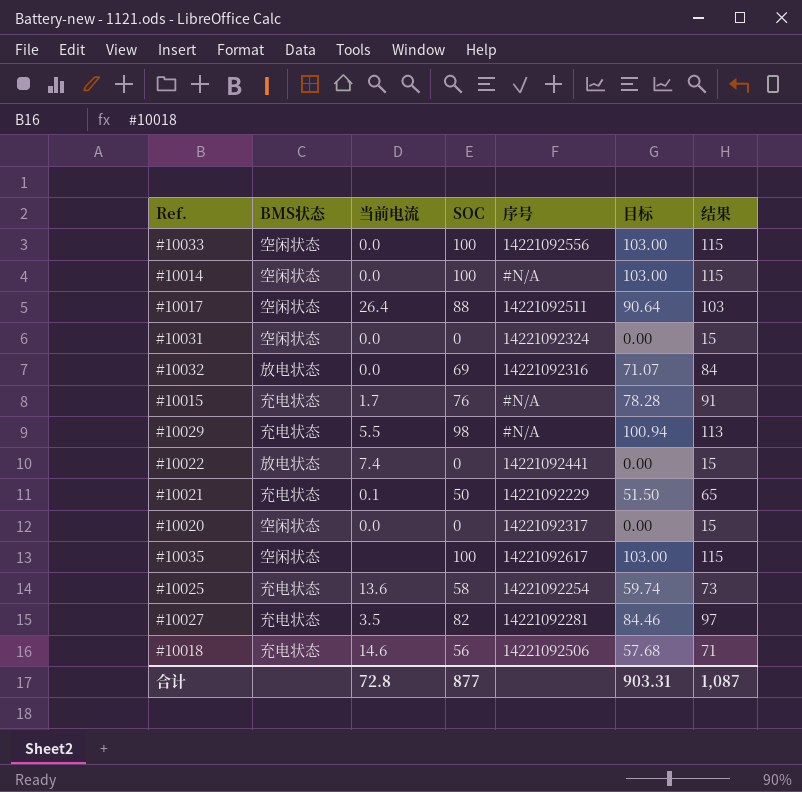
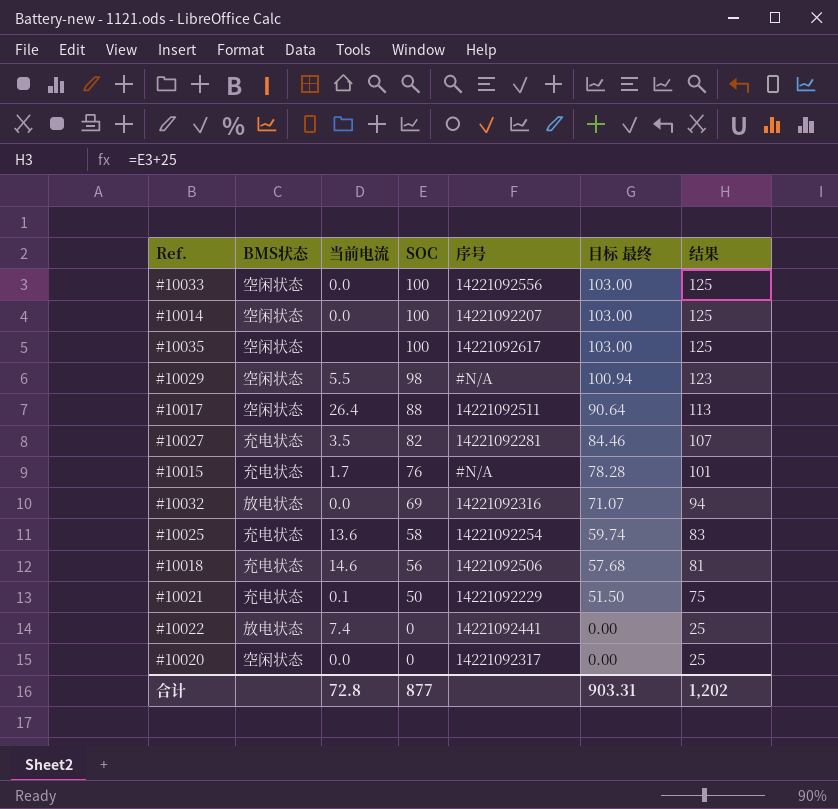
row order: none -> SOC descending
column name: 目标 -> 目标 最终
column 结果 | formula: [SOC] + 15 -> [SOC] + 25
row #10031: 空闲状态 | 0.0 | 0 | 14221092324 | 0.00 | 15 -> none
#10014 | 序号: #N/A -> 14221092207
#10029 | BMS状态: 充电状态 -> 空闲状态
合计 | 结果: 1,087 -> 1,202

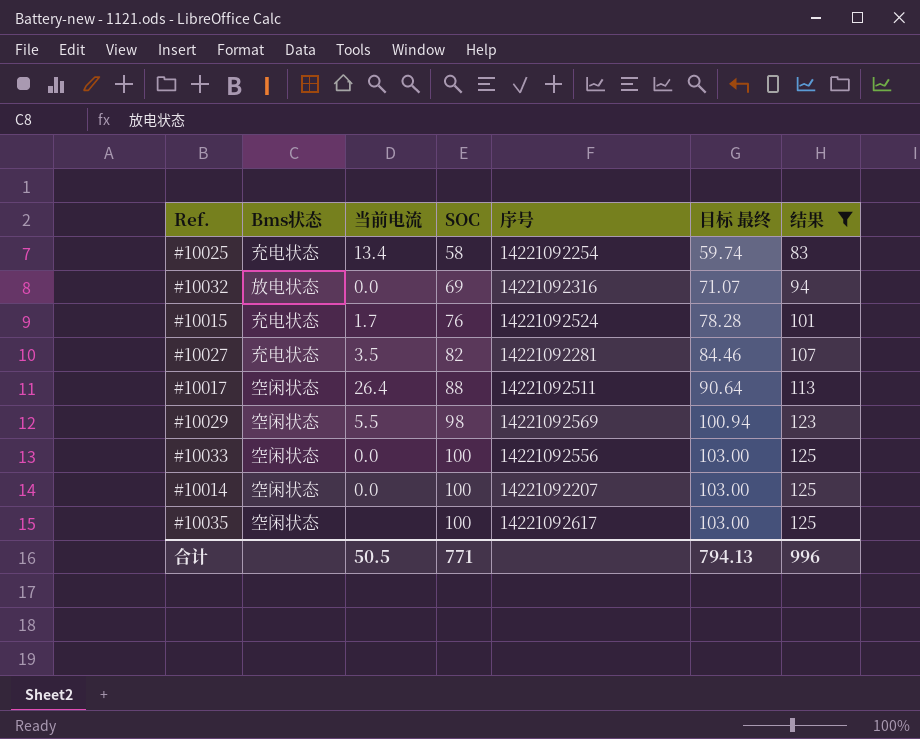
filter: none -> 结果 >= 83
row order: SOC descending -> SOC ascending
column name: BMS状态 -> Bms状态
#10025 | 当前电流: 13.6 -> 13.4
#10015 | 序号: #N/A -> 14221092524
#10029 | 序号: #N/A -> 14221092569
合计 | 当前电流: 72.8 -> 50.5
合计 | SOC: 877 -> 771
合计 | 目标 最终: 903.31 -> 794.13
合计 | 结果: 1,202 -> 996

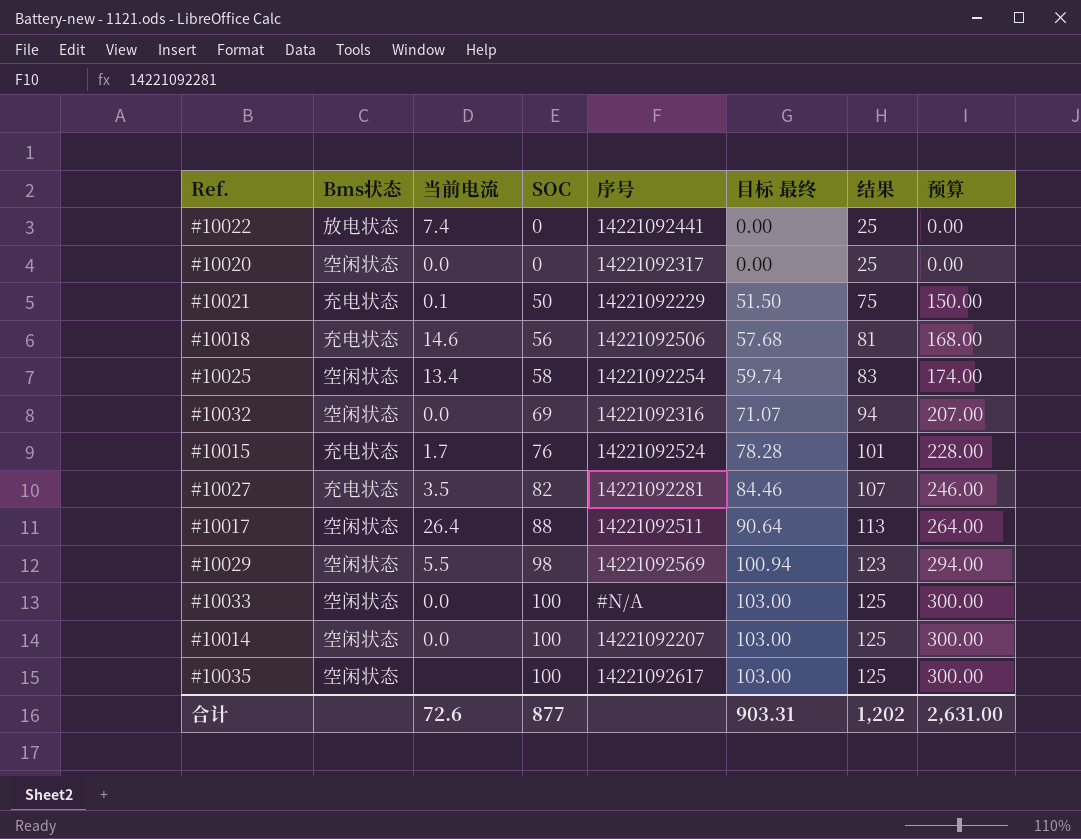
filter: 结果 >= 83 -> none
column 预算 | formula: none -> [SOC] * 3
#10025 | Bms状态: 充电状态 -> 空闲状态
#10032 | Bms状态: 放电状态 -> 空闲状态
#10033 | 序号: 14221092556 -> #N/A
合计 | 当前电流: 50.5 -> 72.6
合计 | SOC: 771 -> 877
合计 | 目标 最终: 794.13 -> 903.31
合计 | 结果: 996 -> 1,202

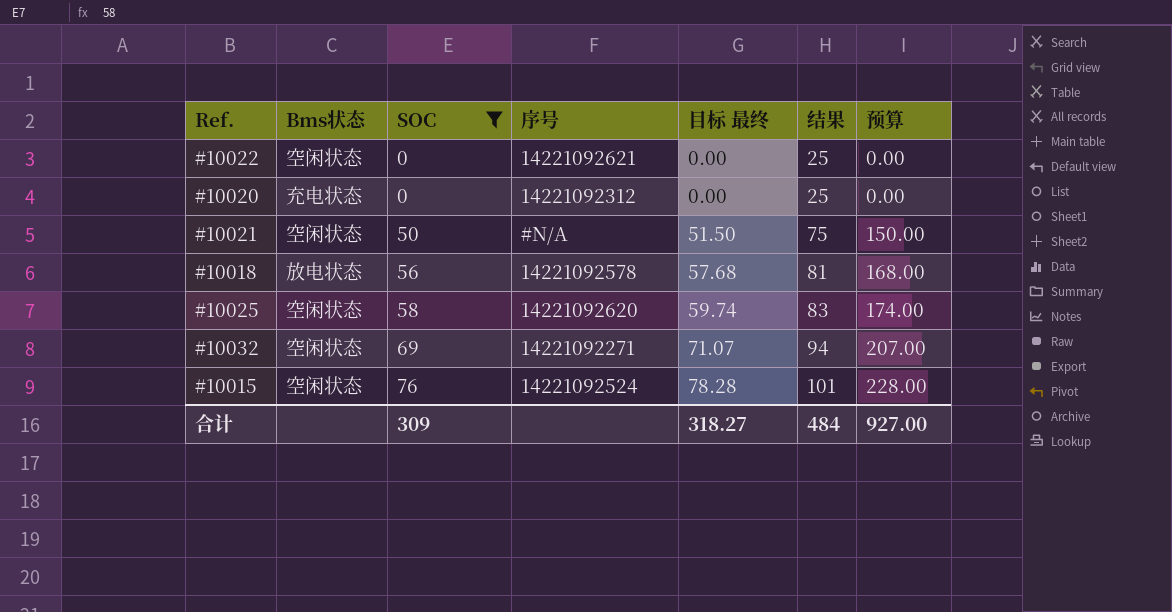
filter: none -> SOC <= 76
column 当前电流 | position: 3 -> none
#10022 | Bms状态: 放电状态 -> 空闲状态
#10022 | 序号: 14221092441 -> 14221092621
#10020 | Bms状态: 空闲状态 -> 充电状态
#10020 | 序号: 14221092317 -> 14221092312
#10021 | Bms状态: 充电状态 -> 空闲状态
#10021 | 序号: 14221092229 -> #N/A
#10018 | Bms状态: 充电状态 -> 放电状态
#10018 | 序号: 14221092506 -> 14221092578
#10025 | 序号: 14221092254 -> 14221092620
#10032 | 序号: 14221092316 -> 14221092271
#10015 | Bms状态: 充电状态 -> 空闲状态
合计 | SOC: 877 -> 309
合计 | 目标 最终: 903.31 -> 318.27
合计 | 结果: 1,202 -> 484
合计 | 预算: 2,631.00 -> 927.00

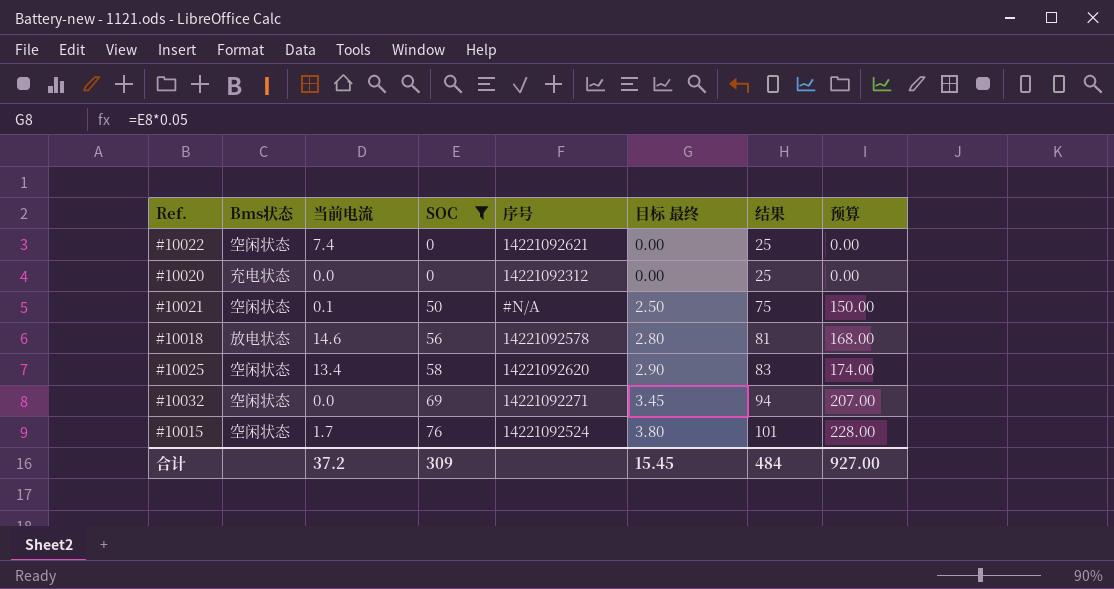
column 当前电流 | position: none -> 3
column 目标 最终 | formula: [SOC] * 1.03 -> [SOC] * 0.05
合计 | 目标 最终: 318.27 -> 15.45

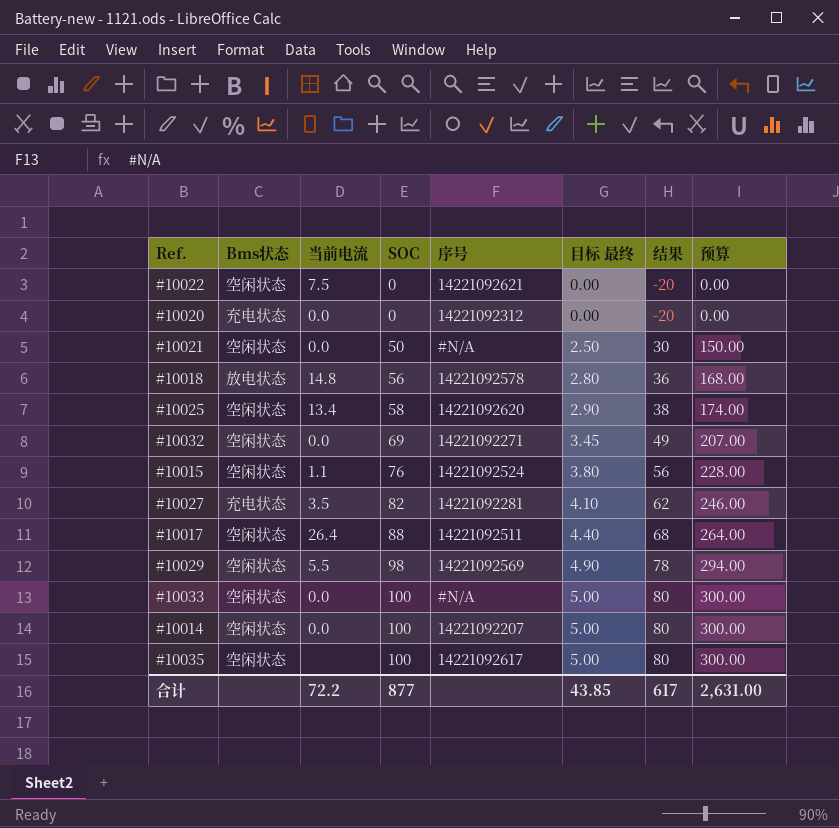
filter: SOC <= 76 -> none
column 结果 | formula: [SOC] + 25 -> [SOC] - 20
#10022 | 当前电流: 7.4 -> 7.5
#10021 | 当前电流: 0.1 -> 0.0
#10018 | 当前电流: 14.6 -> 14.8
#10015 | 当前电流: 1.7 -> 1.1
合计 | 当前电流: 37.2 -> 72.2
合计 | SOC: 309 -> 877
合计 | 目标 最终: 15.45 -> 43.85
合计 | 结果: 484 -> 617
合计 | 预算: 927.00 -> 2,631.00

